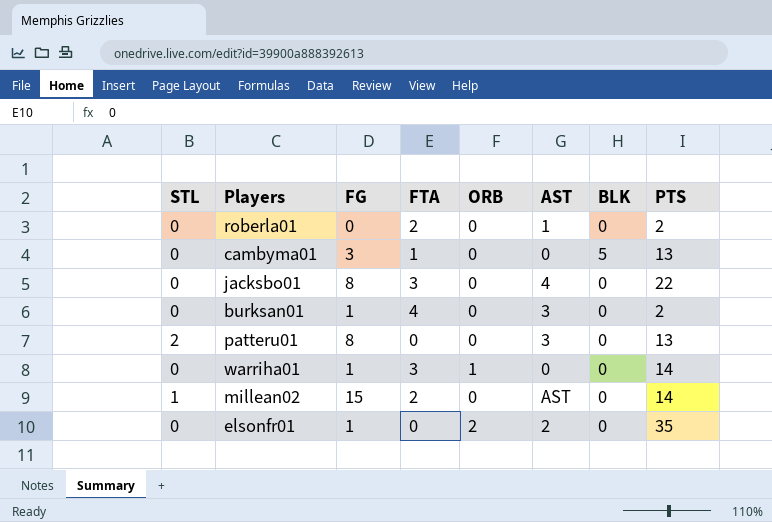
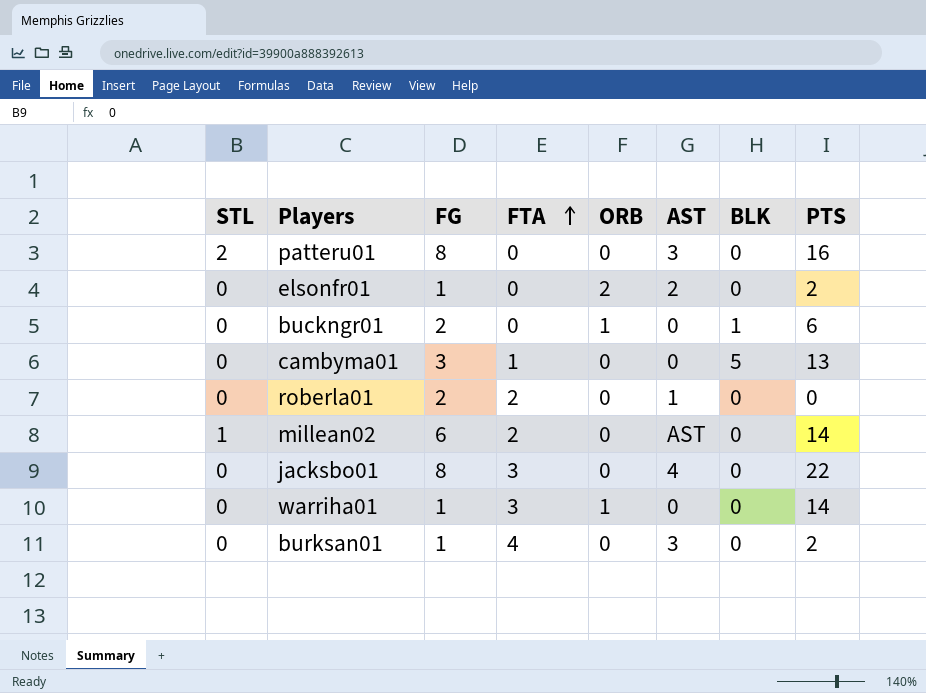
row order: none -> FTA ascending
patteru01 | PTS: 13 -> 16
elsonfr01 | PTS: 35 -> 2
row buckngr01: none -> 0 | 2 | 0 | 1 | 0 | 1 | 6
roberla01 | FG: 0 -> 2
roberla01 | PTS: 2 -> 0
millean02 | FG: 15 -> 6

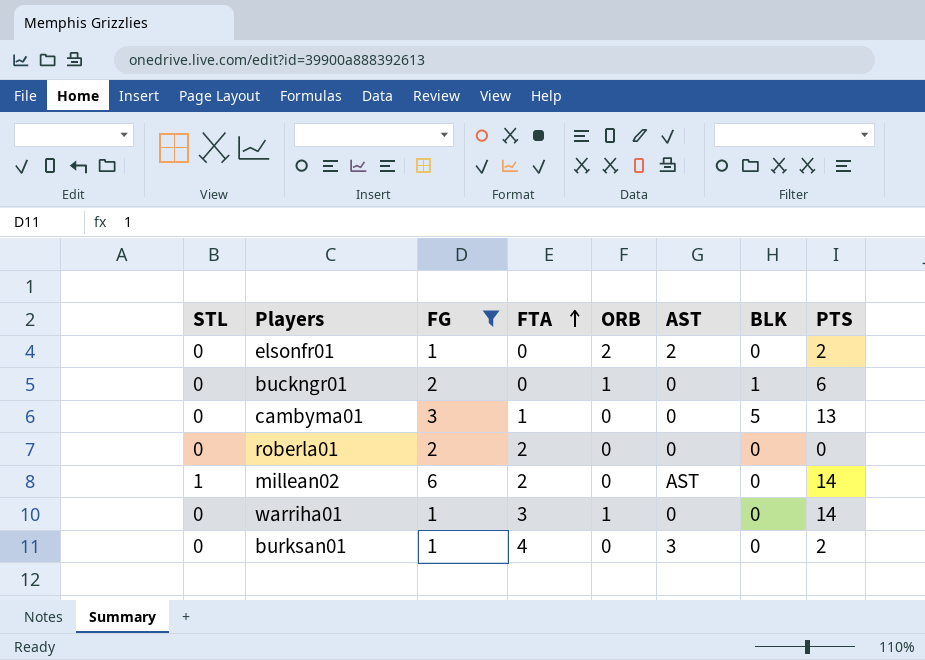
filter: none -> FG != 8
roberla01 | AST: 1 -> 0

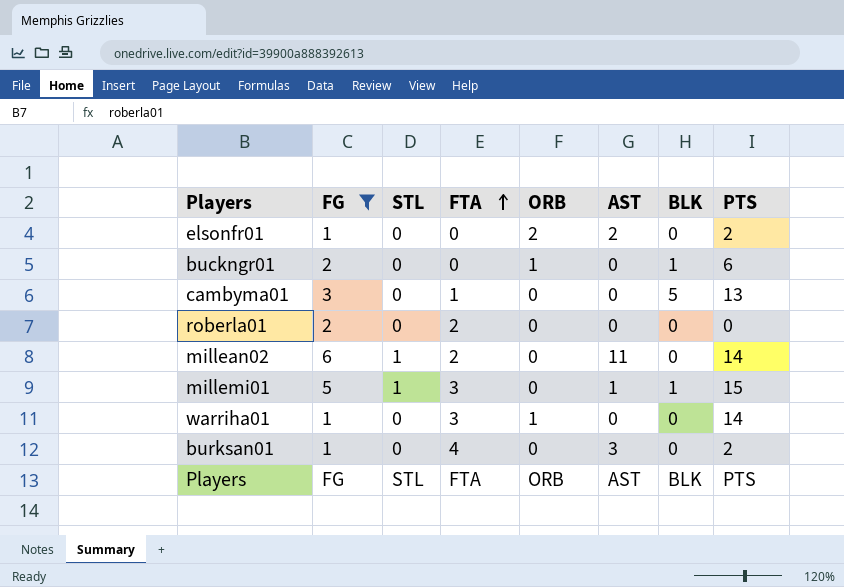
column STL | position: 1 -> 3
millean02 | AST: AST -> 11
row millemi01: none -> 5 | 1 | 3 | 0 | 1 | 1 | 15
row Players: none -> FG | STL | FTA | ORB | AST | BLK | PTS

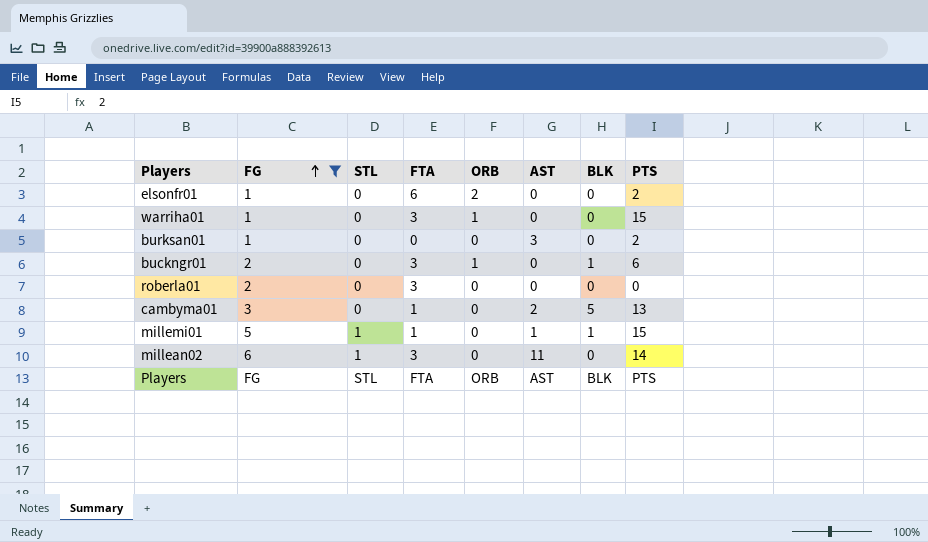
row order: FTA ascending -> FG ascending
elsonfr01 | FTA: 0 -> 6
elsonfr01 | AST: 2 -> 0
warriha01 | PTS: 14 -> 15
burksan01 | FTA: 4 -> 0
buckngr01 | FTA: 0 -> 3
roberla01 | FTA: 2 -> 3
cambyma01 | AST: 0 -> 2
millemi01 | FTA: 3 -> 1
millean02 | FTA: 2 -> 3

